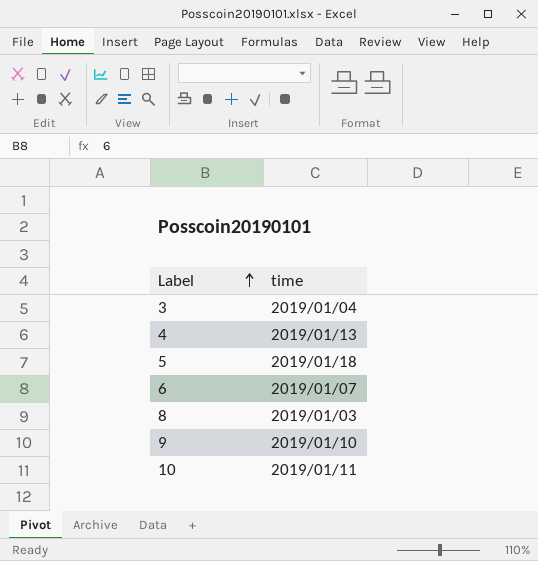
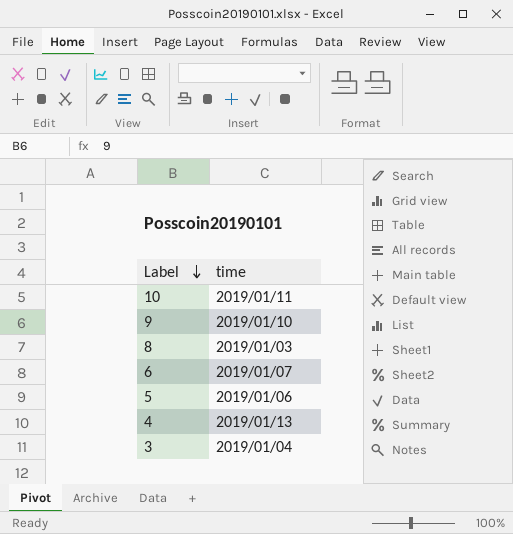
row order: Label ascending -> Label descending
5 | time: 2019/01/18 -> 2019/01/06

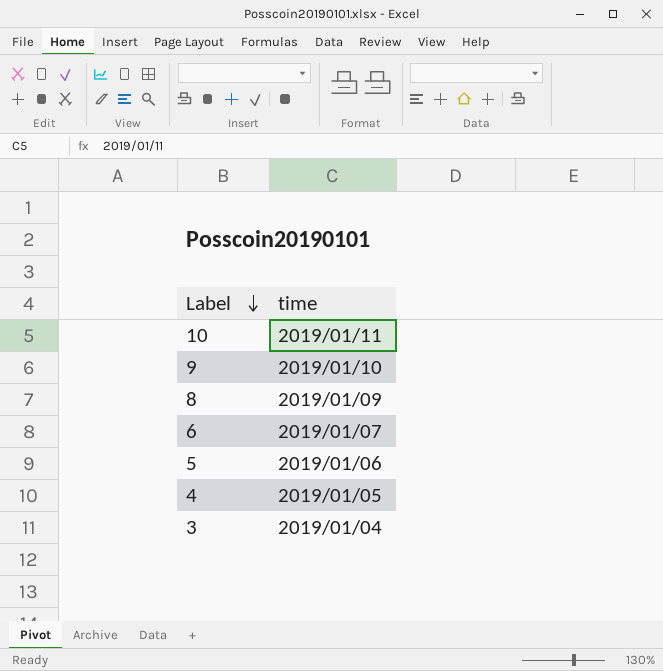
8 | time: 2019/01/03 -> 2019/01/09
4 | time: 2019/01/13 -> 2019/01/05

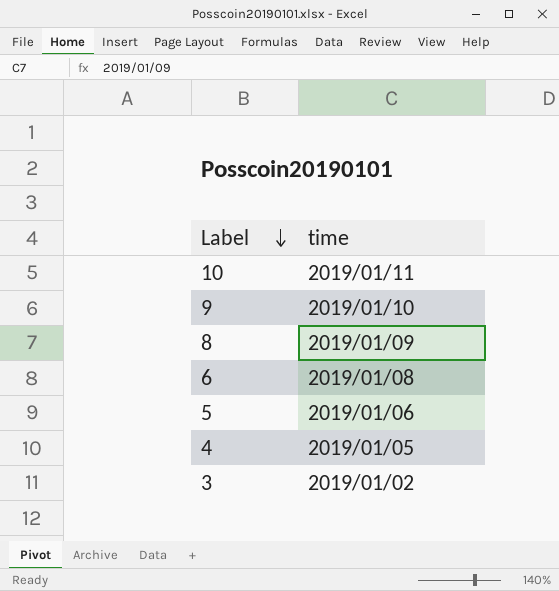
6 | time: 2019/01/07 -> 2019/01/08
3 | time: 2019/01/04 -> 2019/01/02

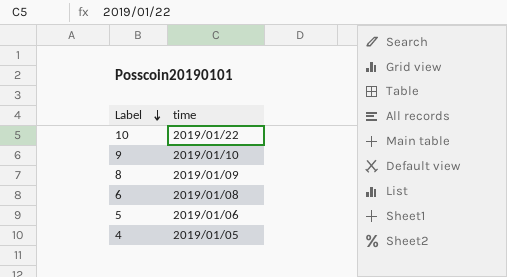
row 3: 2019/01/02 -> none
10 | time: 2019/01/11 -> 2019/01/22

